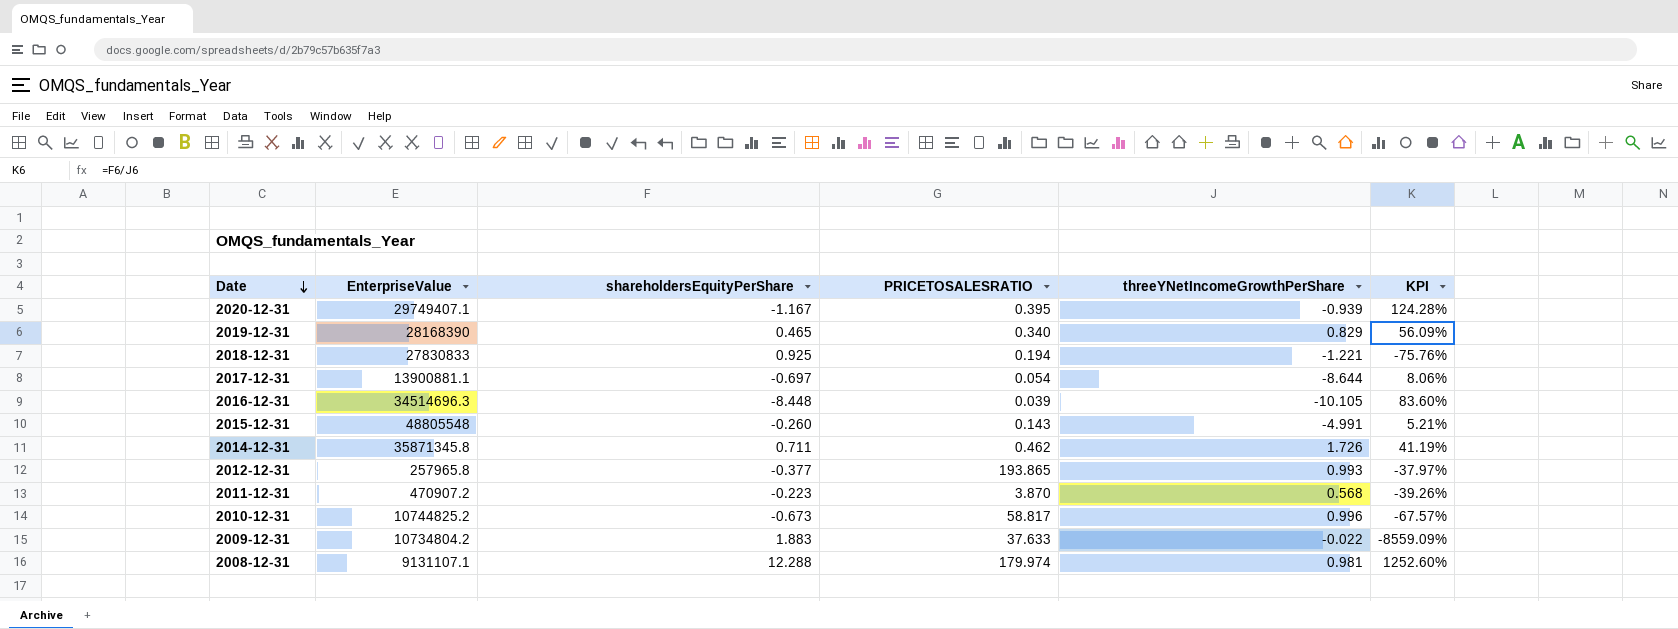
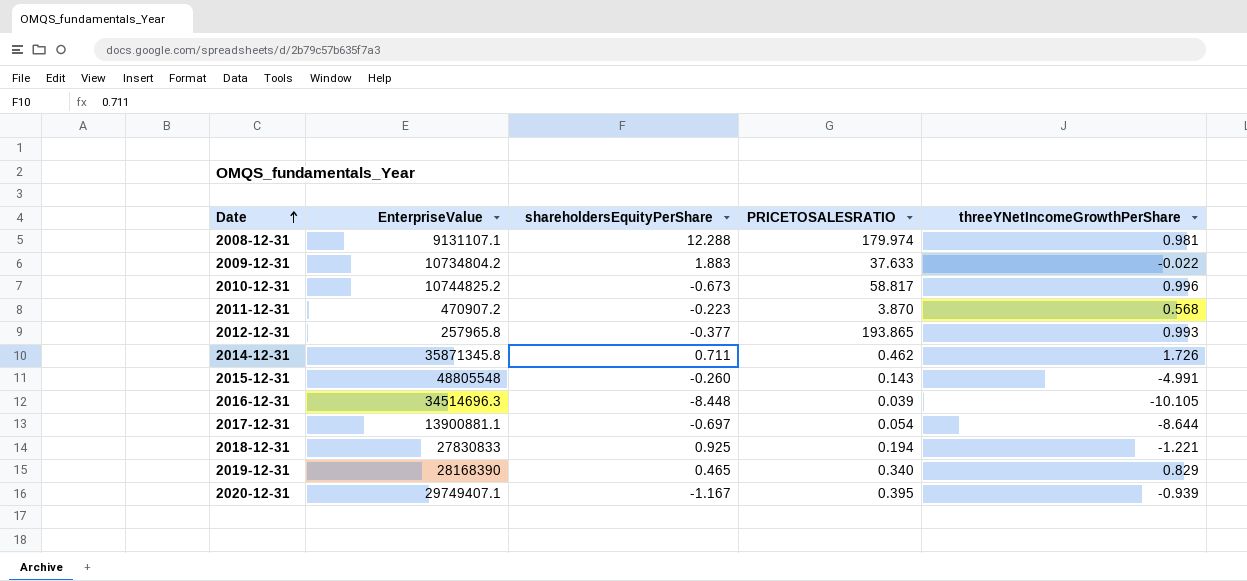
row order: Date descending -> Date ascending
column KPI | formula: [shareholdersEquityPerShare] / [threeYNetIncomeGrowthPerShare] -> none

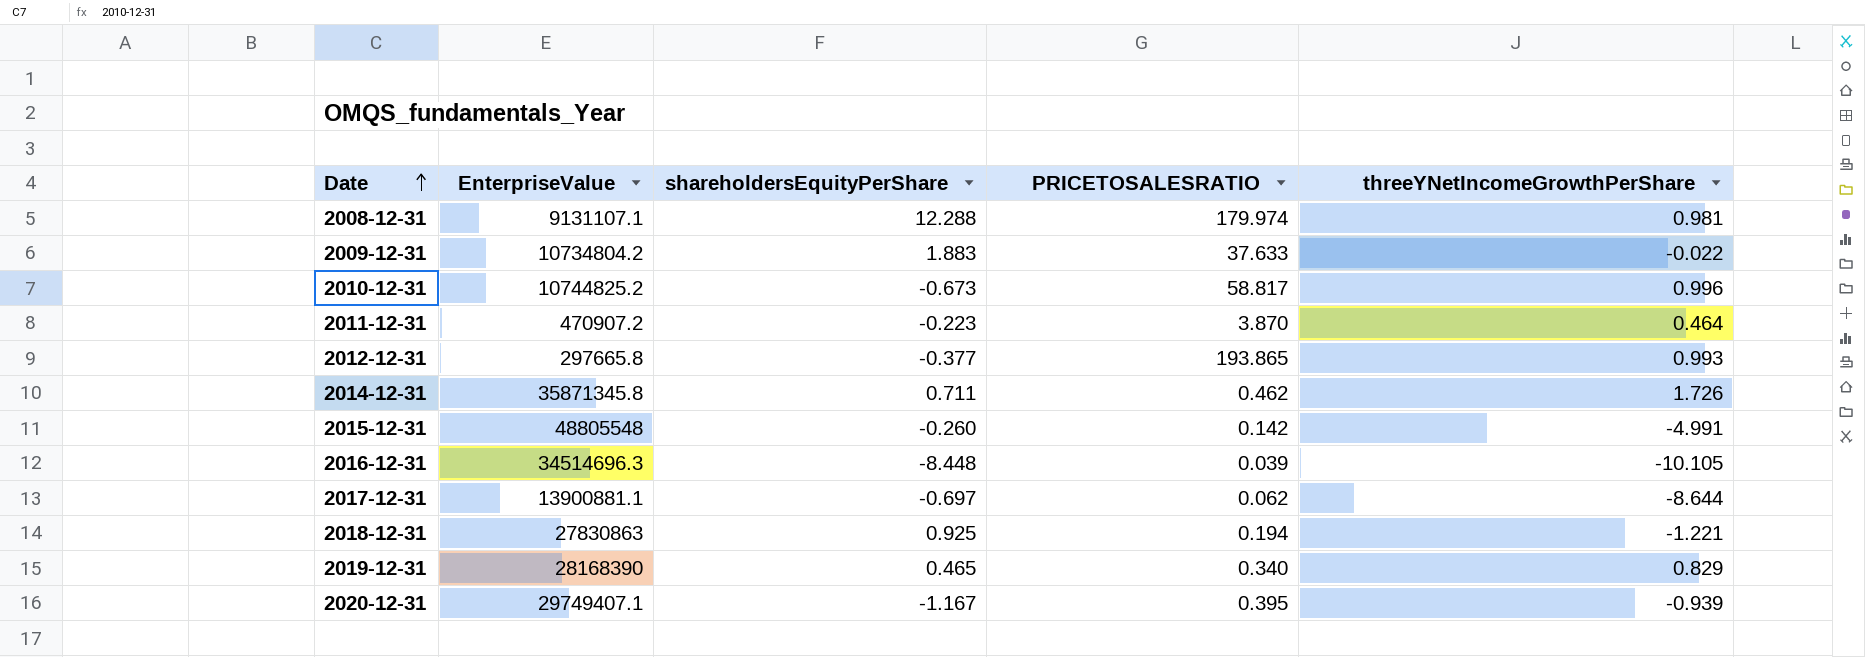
2011-12-31 | threeYNetIncomeGrowthPerShare: 0.568 -> 0.464
2012-12-31 | EnterpriseValue: 257965.8 -> 297665.8
2015-12-31 | PRICETOSALESRATIO: 0.143 -> 0.142
2017-12-31 | PRICETOSALESRATIO: 0.054 -> 0.062
2018-12-31 | EnterpriseValue: 27830833 -> 27830863

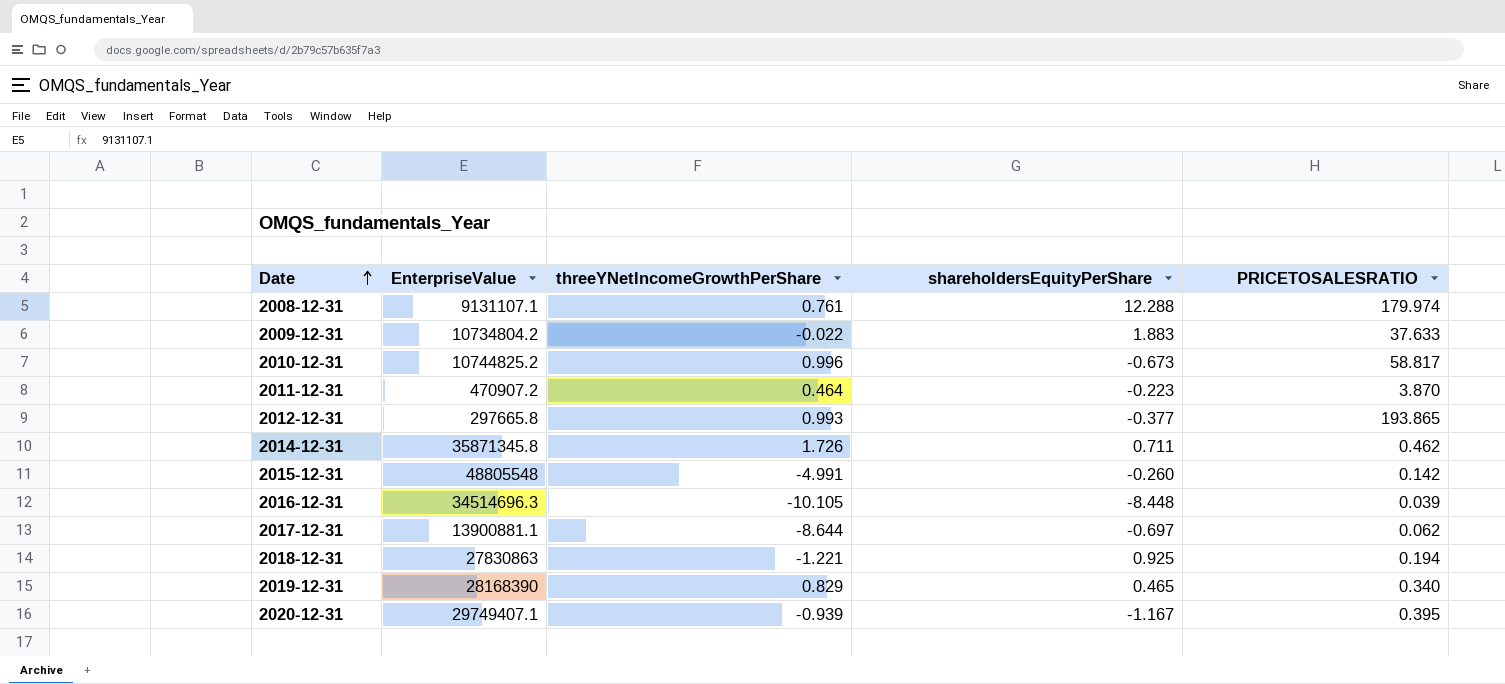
column threeYNetIncomeGrowthPerShare | position: 5 -> 3
2008-12-31 | threeYNetIncomeGrowthPerShare: 0.981 -> 0.761

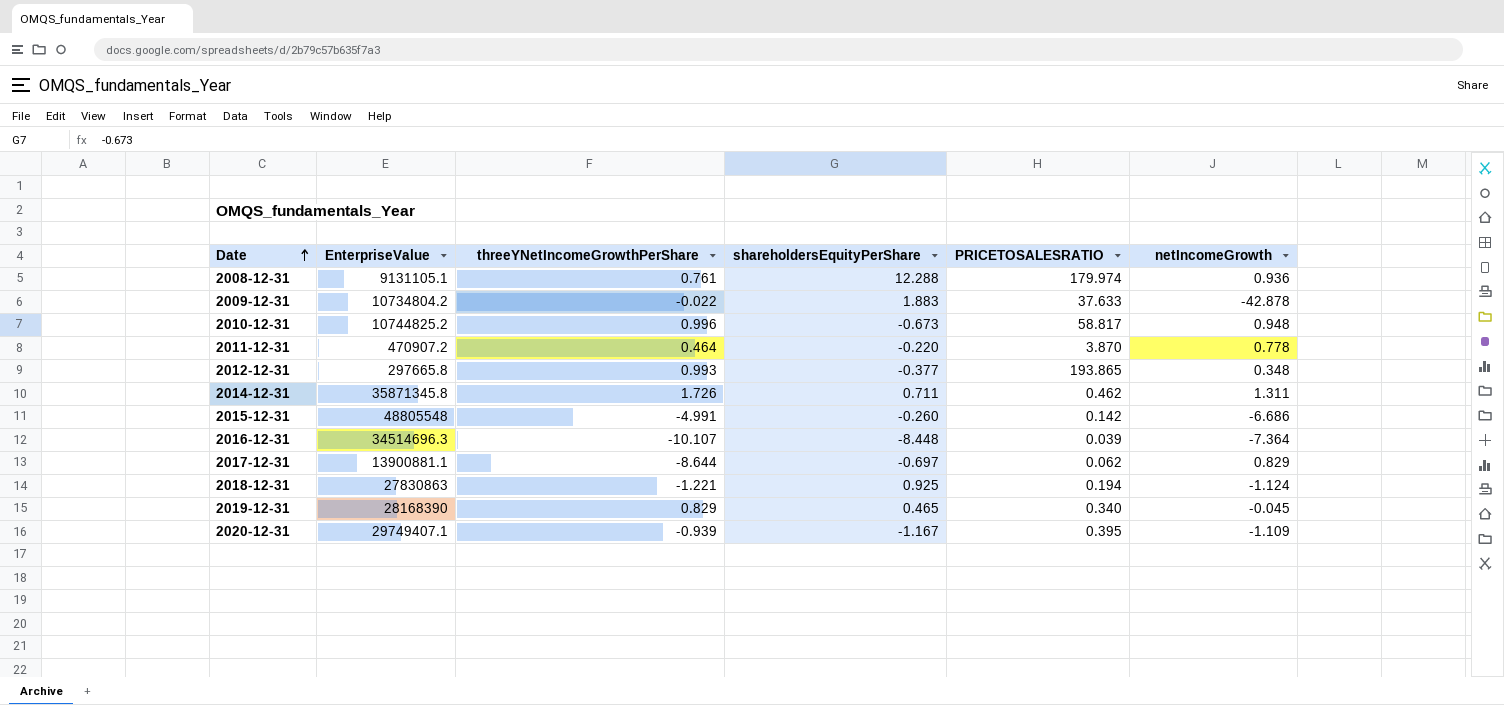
column netIncomeGrowth | position: none -> 6
2008-12-31 | EnterpriseValue: 9131107.1 -> 9131105.1
2011-12-31 | shareholdersEquityPerShare: -0.223 -> -0.220
2016-12-31 | threeYNetIncomeGrowthPerShare: -10.105 -> -10.107

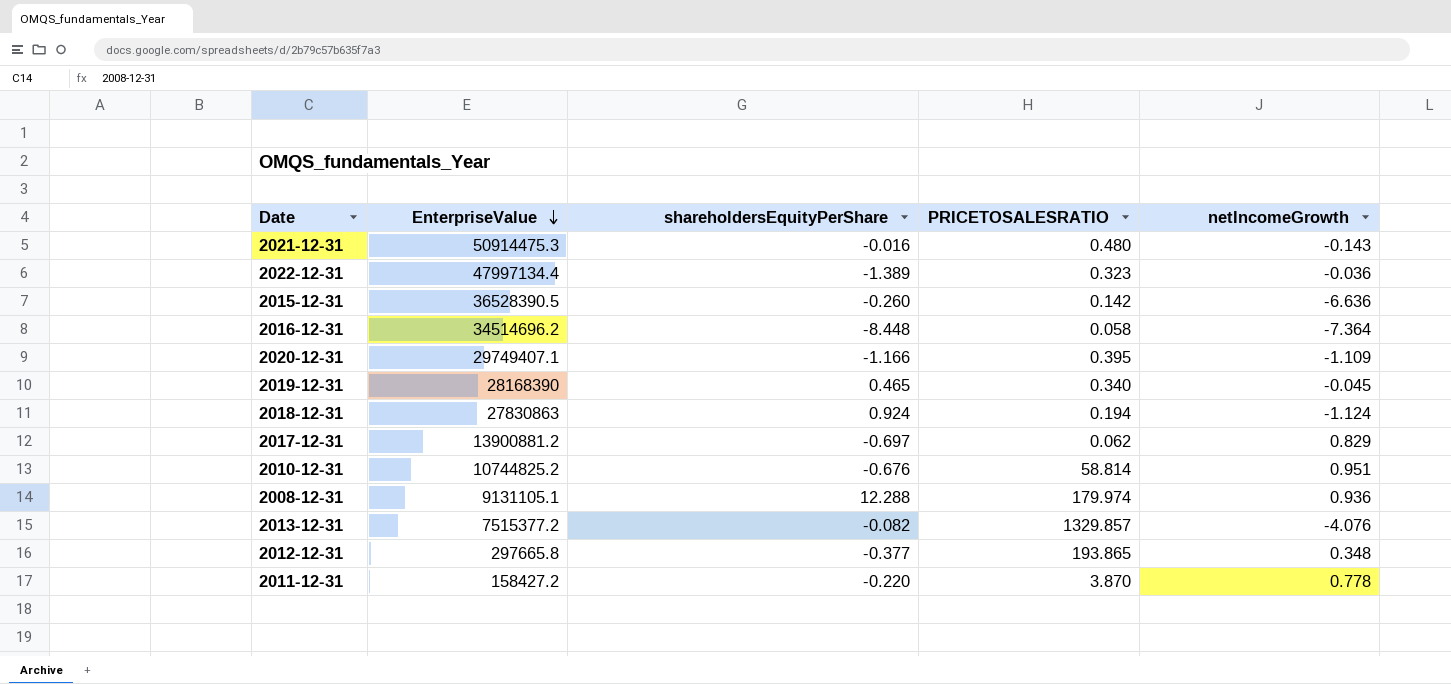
row order: Date ascending -> EnterpriseValue descending
column threeYNetIncomeGrowthPerShare | position: 3 -> none
row 2009-12-31: 10734804.2 | -0.022 | 1.883 | 37.633 | -42.878 -> none
row 2014-12-31: 35871345.8 | 1.726 | 0.711 | 0.462 | 1.311 -> none
row 2021-12-31: none -> 50914475.3 | -0.016 | 0.480 | -0.143
row 2022-12-31: none -> 47997134.4 | -1.389 | 0.323 | -0.036
2015-12-31 | EnterpriseValue: 48805548 -> 36528390.5
2015-12-31 | netIncomeGrowth: -6.686 -> -6.636
2016-12-31 | EnterpriseValue: 34514696.3 -> 34514696.2
2016-12-31 | PRICETOSALESRATIO: 0.039 -> 0.058
2020-12-31 | shareholdersEquityPerShare: -1.167 -> -1.166
2018-12-31 | shareholdersEquityPerShare: 0.925 -> 0.924
2017-12-31 | EnterpriseValue: 13900881.1 -> 13900881.2
2010-12-31 | shareholdersEquityPerShare: -0.673 -> -0.676
2010-12-31 | PRICETOSALESRATIO: 58.817 -> 58.814
2010-12-31 | netIncomeGrowth: 0.948 -> 0.951
row 2013-12-31: none -> 7515377.2 | -0.082 | 1329.857 | -4.076
2011-12-31 | EnterpriseValue: 470907.2 -> 158427.2

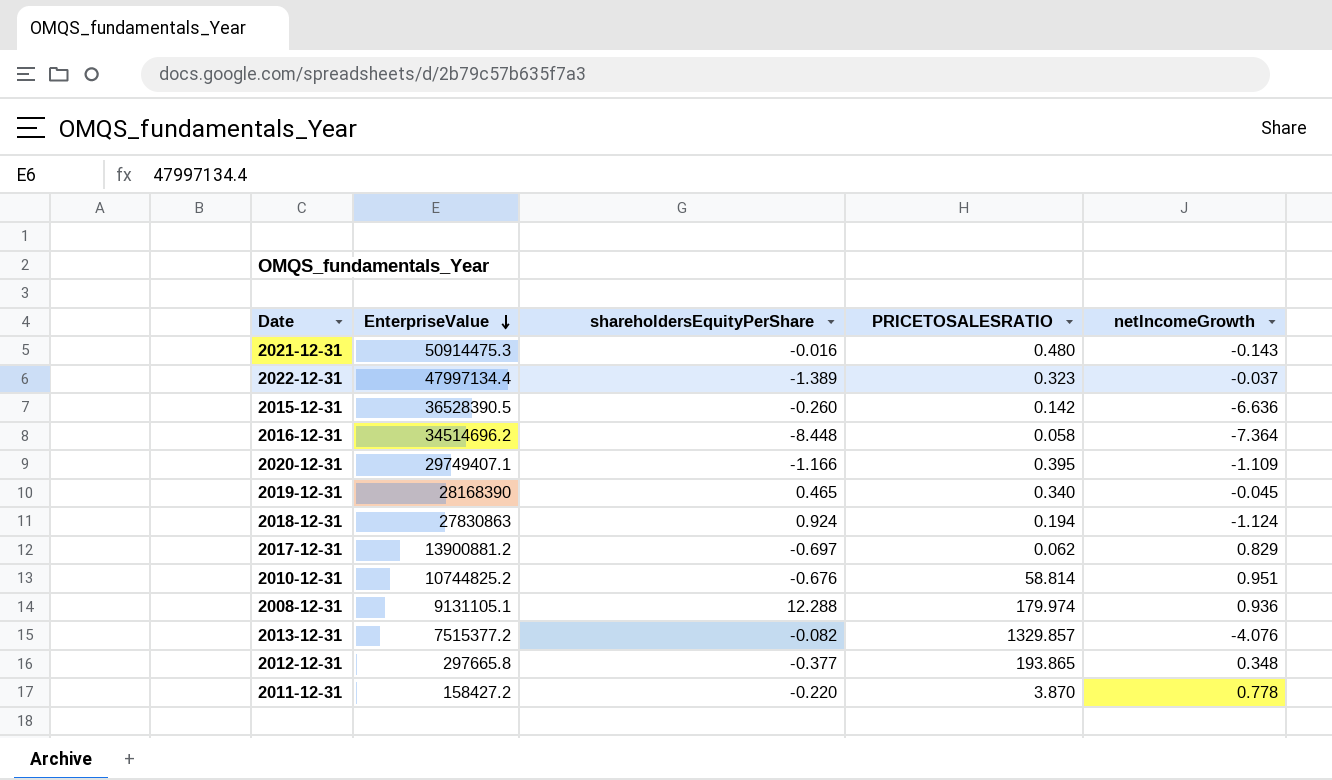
2022-12-31 | netIncomeGrowth: -0.036 -> -0.037

